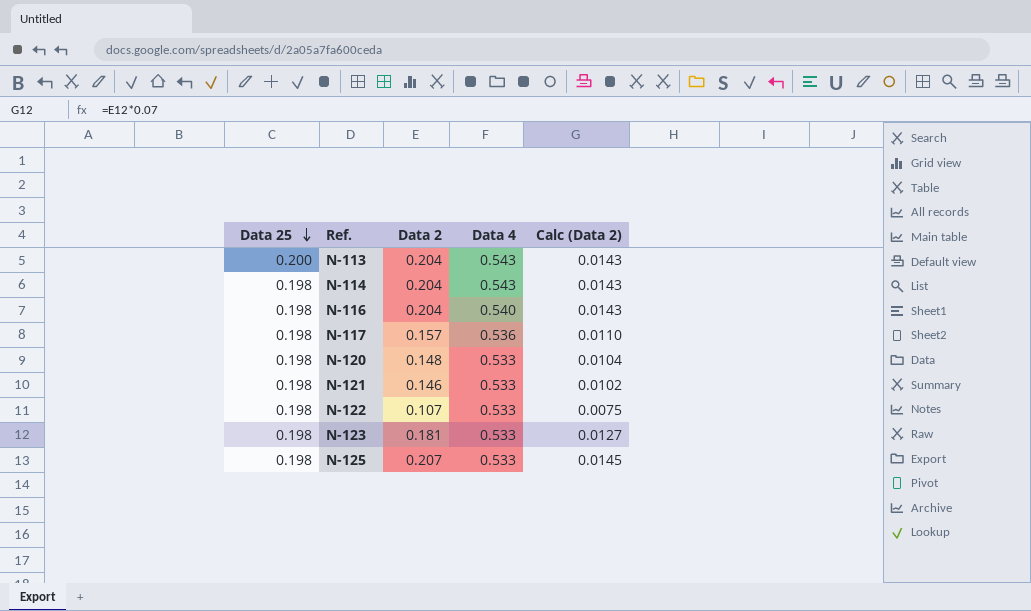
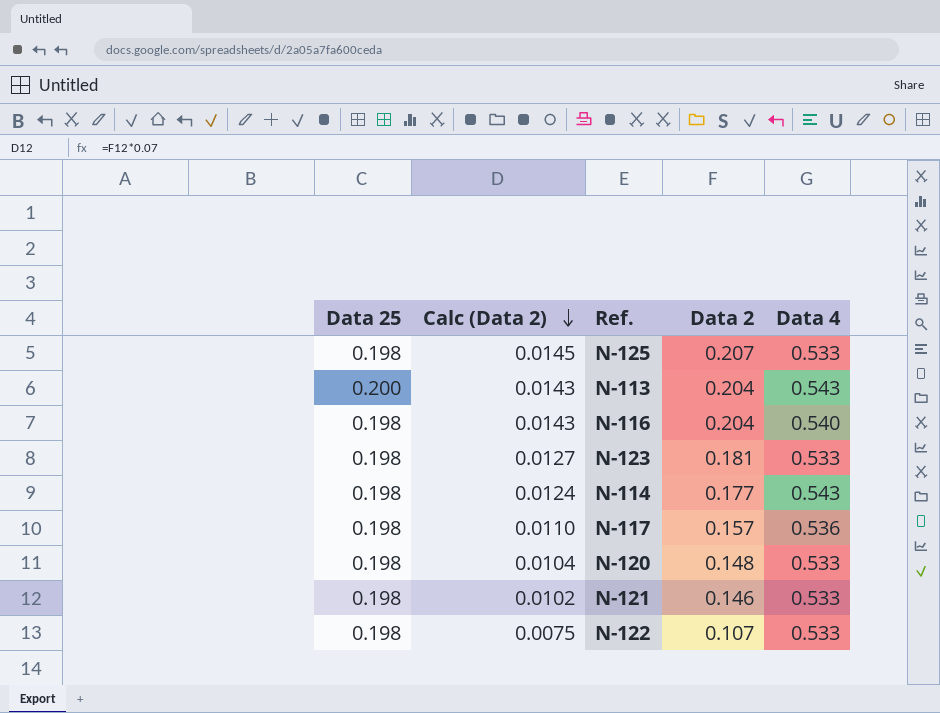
row order: Data 25 descending -> Calc (Data 2) descending
column Calc (Data 2) | position: 5 -> 2
N-114 | Calc (Data 2): 0.0143 -> 0.0124
N-114 | Data 2: 0.204 -> 0.177

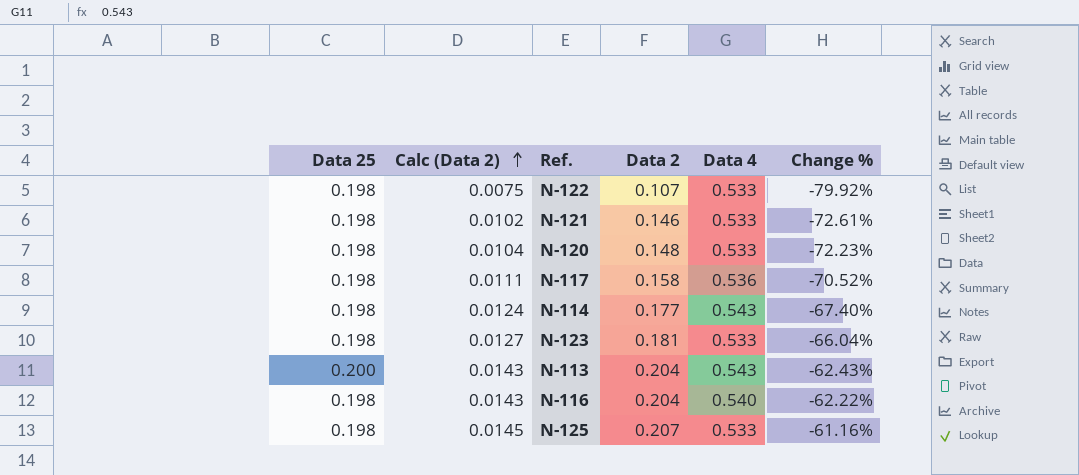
row order: Calc (Data 2) descending -> Calc (Data 2) ascending
column Change % | formula: none -> ([Data 2] - [Data 4]) / [Data 4]
N-117 | Calc (Data 2): 0.0110 -> 0.0111
N-117 | Data 2: 0.157 -> 0.158

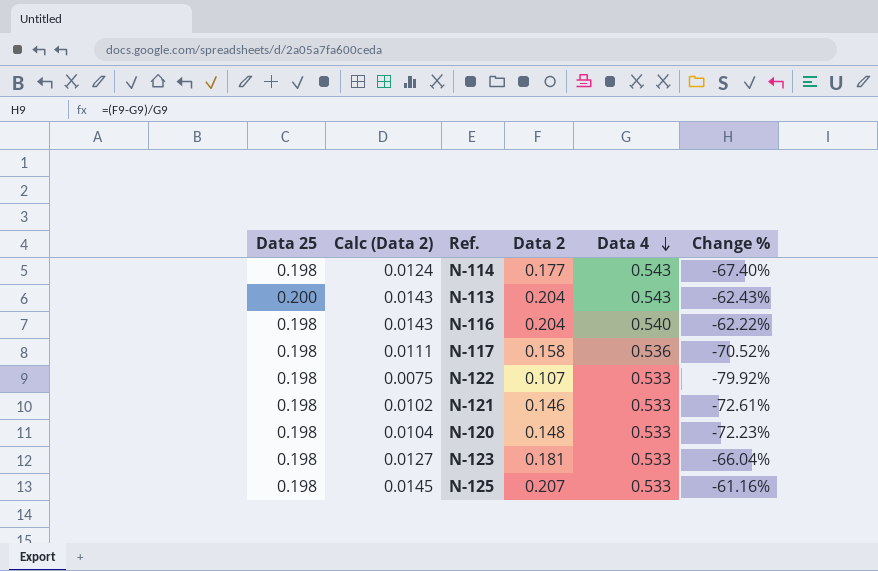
row order: Calc (Data 2) ascending -> Data 4 descending

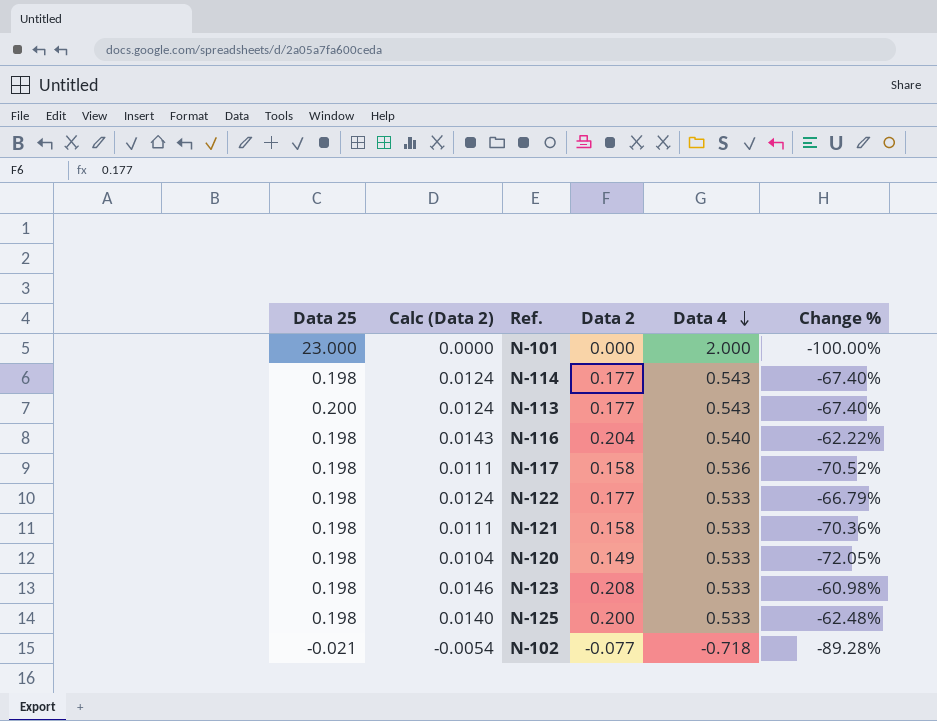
row N-101: none -> 23.000 | 0.0000 | 0.000 | 2.000 | -100.00%
N-113 | Calc (Data 2): 0.0143 -> 0.0124
N-113 | Data 2: 0.204 -> 0.177
N-113 | Change %: -62.43% -> -67.40%
N-122 | Calc (Data 2): 0.0075 -> 0.0124
N-122 | Data 2: 0.107 -> 0.177
N-122 | Change %: -79.92% -> -66.79%
N-121 | Calc (Data 2): 0.0102 -> 0.0111
N-121 | Data 2: 0.146 -> 0.158
N-121 | Change %: -72.61% -> -70.36%
N-120 | Data 2: 0.148 -> 0.149
N-120 | Change %: -72.23% -> -72.05%
N-123 | Calc (Data 2): 0.0127 -> 0.0146
N-123 | Data 2: 0.181 -> 0.208
N-123 | Change %: -66.04% -> -60.98%
N-125 | Calc (Data 2): 0.0145 -> 0.0140
N-125 | Data 2: 0.207 -> 0.200
N-125 | Change %: -61.16% -> -62.48%
row N-102: none -> -0.021 | -0.0054 | -0.077 | -0.718 | -89.28%

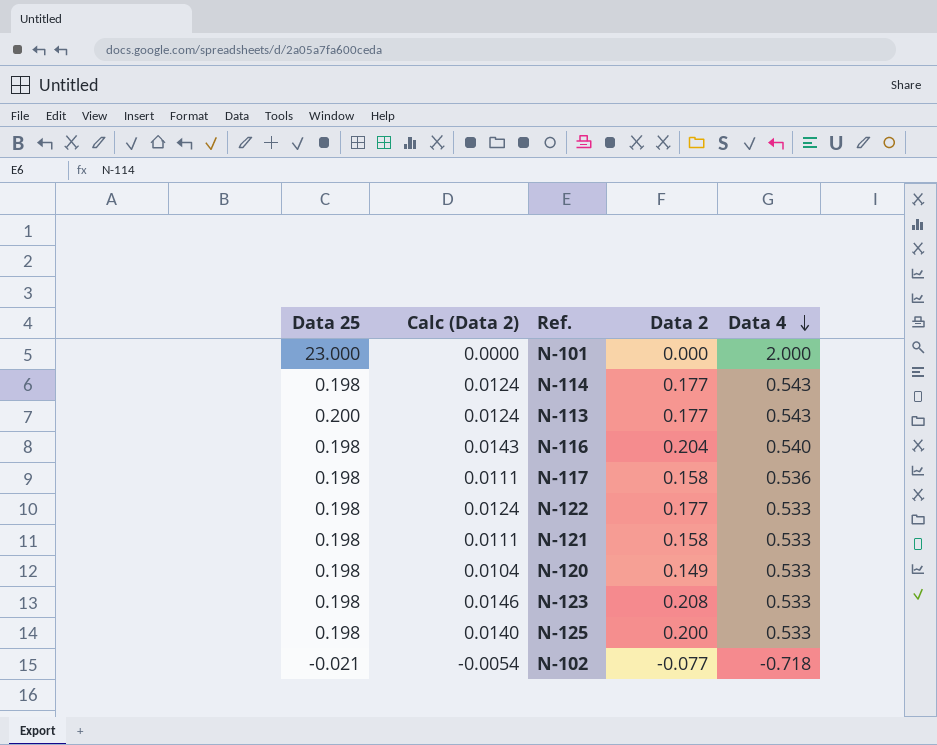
column Change % | formula: ([Data 2] - [Data 4]) / [Data 4] -> none

